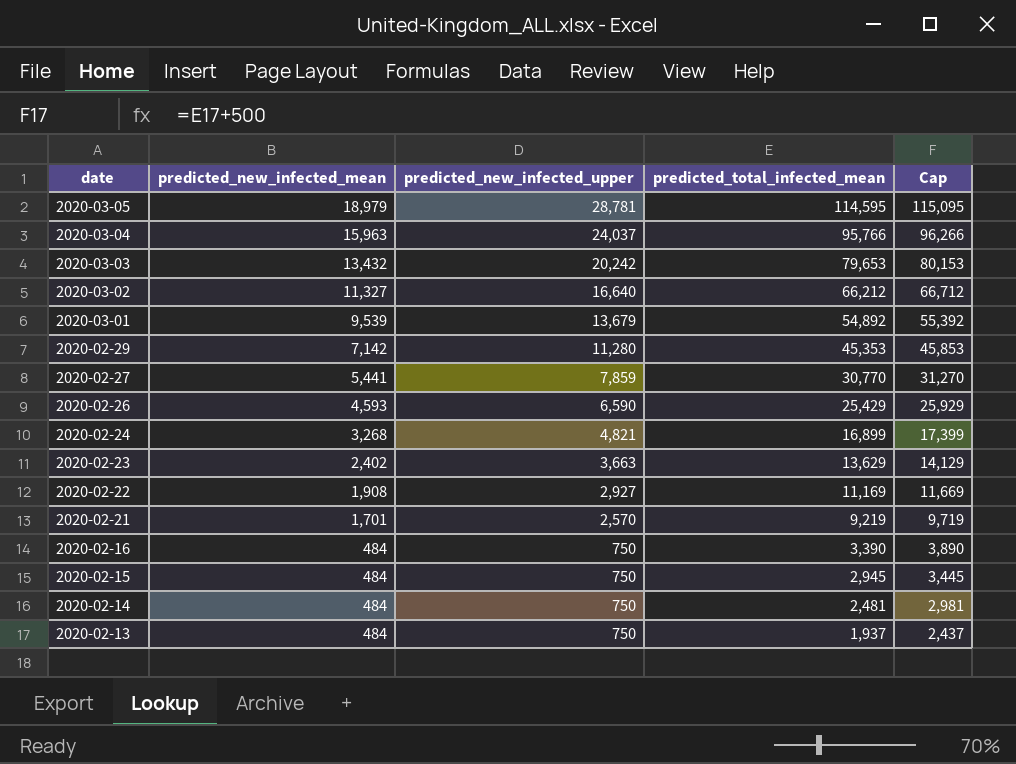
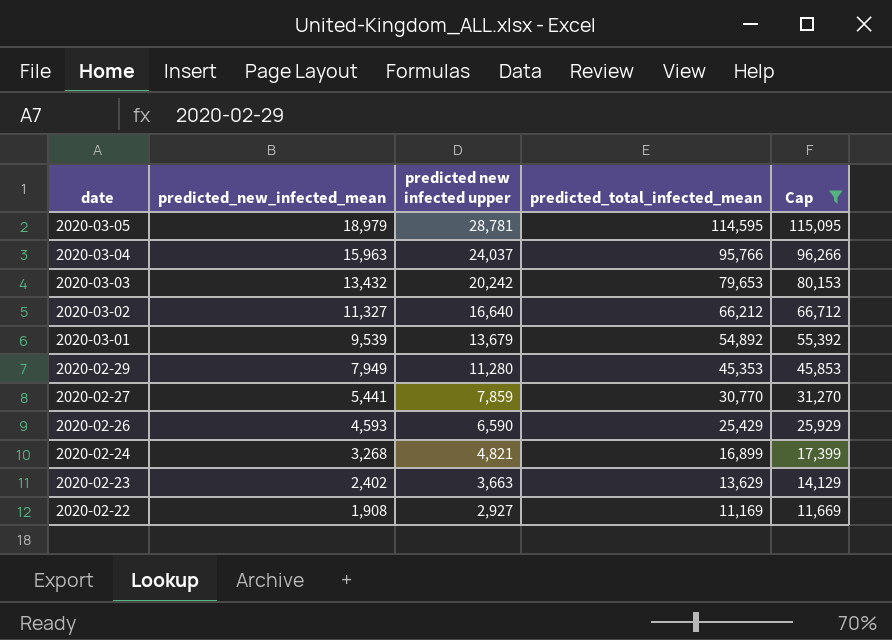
filter: none -> Cap >= 11,669
column name: predicted_new_infected_upper -> predicted new infected upper
2020-02-29 | predicted_new_infected_mean: 7,142 -> 7,949

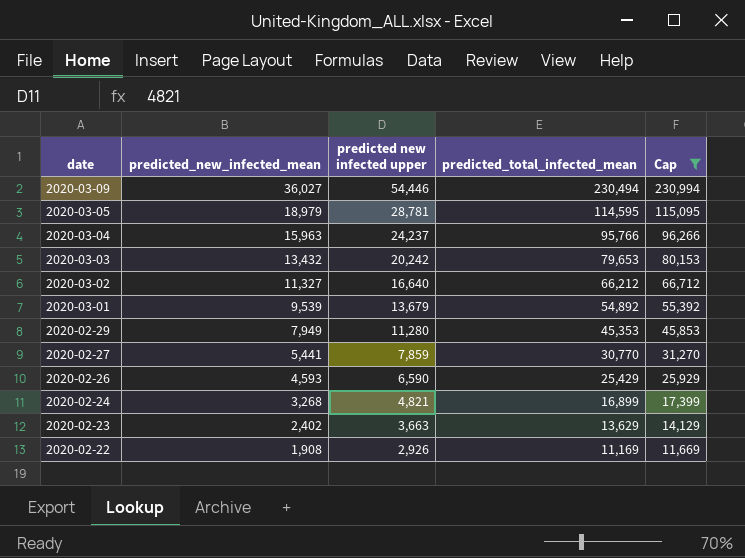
row 2020-03-09: none -> 36,027 | 54,446 | 230,494 | 230,994
2020-03-04 | predicted new infected upper: 24,037 -> 24,237
2020-02-22 | predicted new infected upper: 2,927 -> 2,926

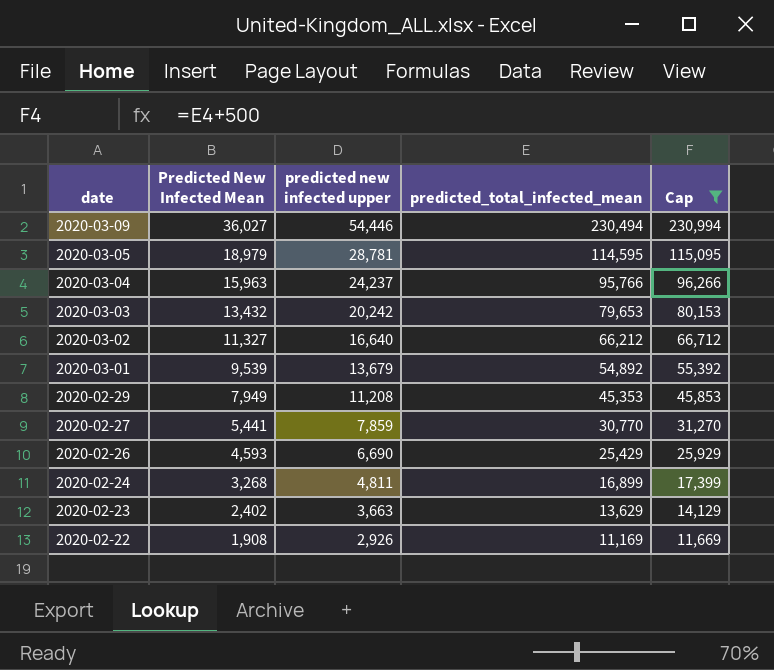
column name: predicted_new_infected_mean -> Predicted New Infected Mean
2020-02-29 | predicted new infected upper: 11,280 -> 11,208
2020-02-26 | predicted new infected upper: 6,590 -> 6,690
2020-02-24 | predicted new infected upper: 4,821 -> 4,811

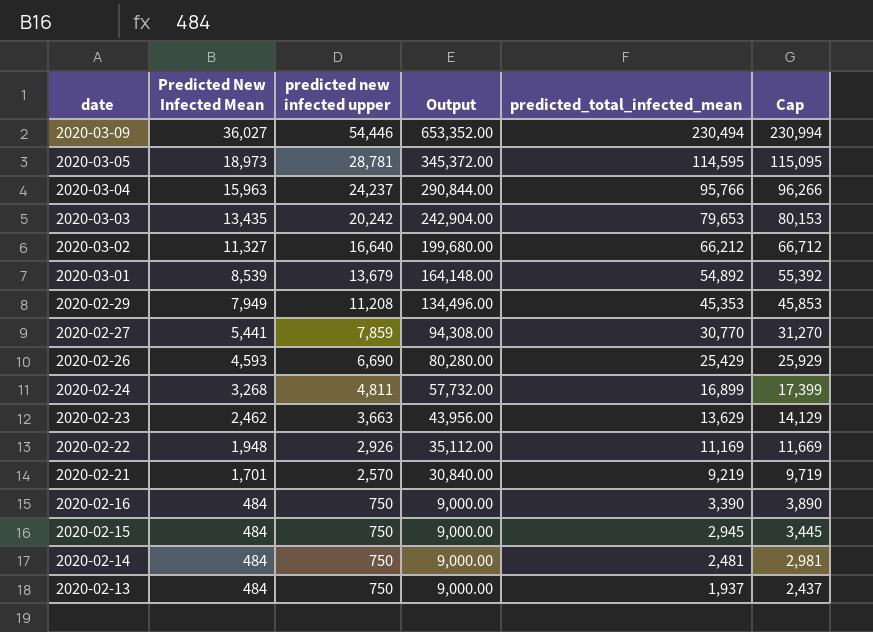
filter: Cap >= 11,669 -> none
column Output | formula: none -> [predicted new infected upper] * 12
2020-03-05 | Predicted New Infected Mean: 18,979 -> 18,973
2020-03-03 | Predicted New Infected Mean: 13,432 -> 13,435
2020-03-01 | Predicted New Infected Mean: 9,539 -> 8,539
2020-02-23 | Predicted New Infected Mean: 2,402 -> 2,462
2020-02-22 | Predicted New Infected Mean: 1,908 -> 1,948

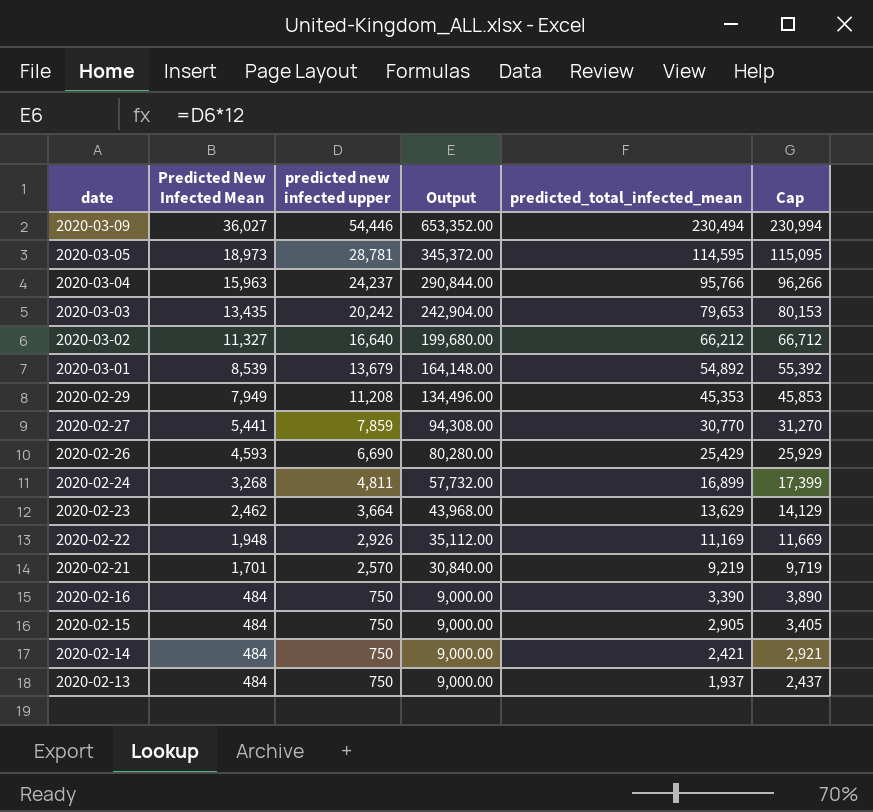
2020-02-23 | predicted new infected upper: 3,663 -> 3,664
2020-02-23 | Output: 43,956.00 -> 43,968.00
2020-02-15 | predicted_total_infected_mean: 2,945 -> 2,905
2020-02-15 | Cap: 3,445 -> 3,405
2020-02-14 | predicted_total_infected_mean: 2,481 -> 2,421
2020-02-14 | Cap: 2,981 -> 2,921

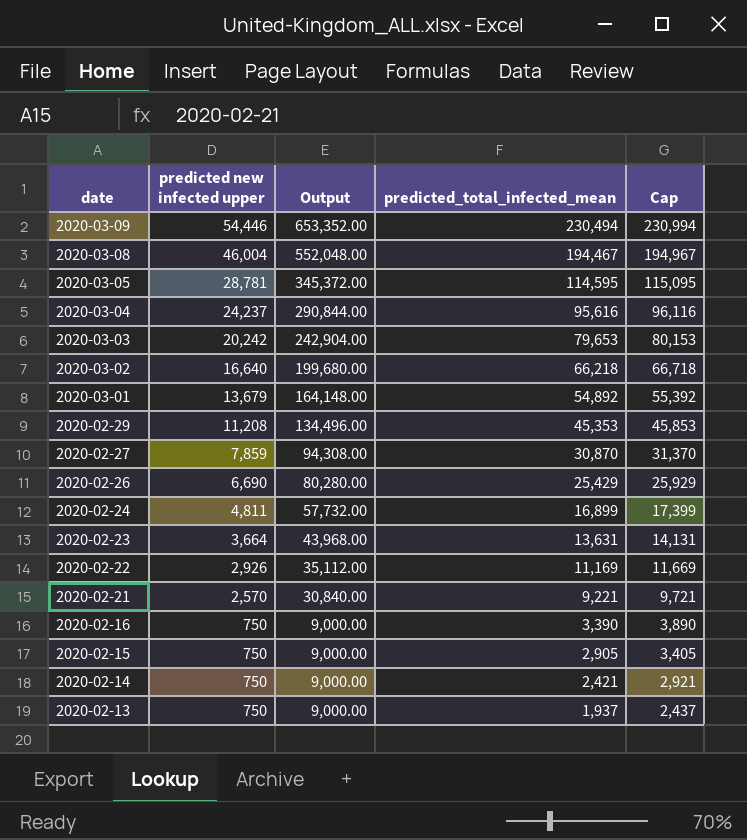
column Predicted New Infected Mean | position: 2 -> none
row 2020-03-08: none -> 46,004 | 552,048.00 | 194,467 | 194,967
2020-03-04 | predicted_total_infected_mean: 95,766 -> 95,616
2020-03-04 | Cap: 96,266 -> 96,116
2020-03-02 | predicted_total_infected_mean: 66,212 -> 66,218
2020-03-02 | Cap: 66,712 -> 66,718
2020-02-27 | predicted_total_infected_mean: 30,770 -> 30,870
2020-02-27 | Cap: 31,270 -> 31,370
2020-02-23 | predicted_total_infected_mean: 13,629 -> 13,631
2020-02-23 | Cap: 14,129 -> 14,131
2020-02-21 | predicted_total_infected_mean: 9,219 -> 9,221
2020-02-21 | Cap: 9,719 -> 9,721

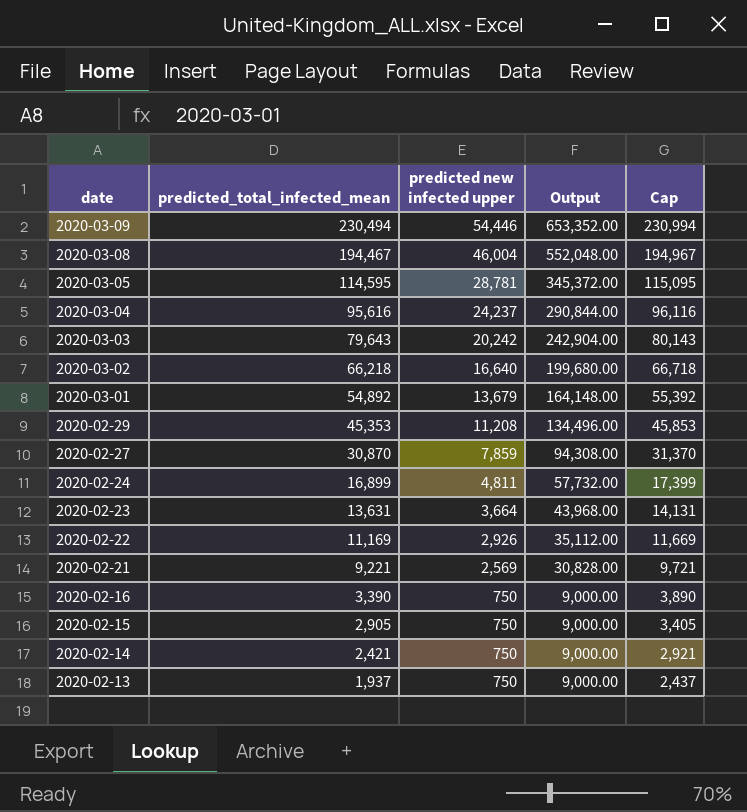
column predicted_total_infected_mean | position: 4 -> 2
row 2020-02-26: 6,690 | 80,280.00 | 25,429 | 25,929 -> none
2020-03-03 | predicted_total_infected_mean: 79,653 -> 79,643
2020-03-03 | Cap: 80,153 -> 80,143
2020-02-21 | predicted new infected upper: 2,570 -> 2,569
2020-02-21 | Output: 30,840.00 -> 30,828.00

